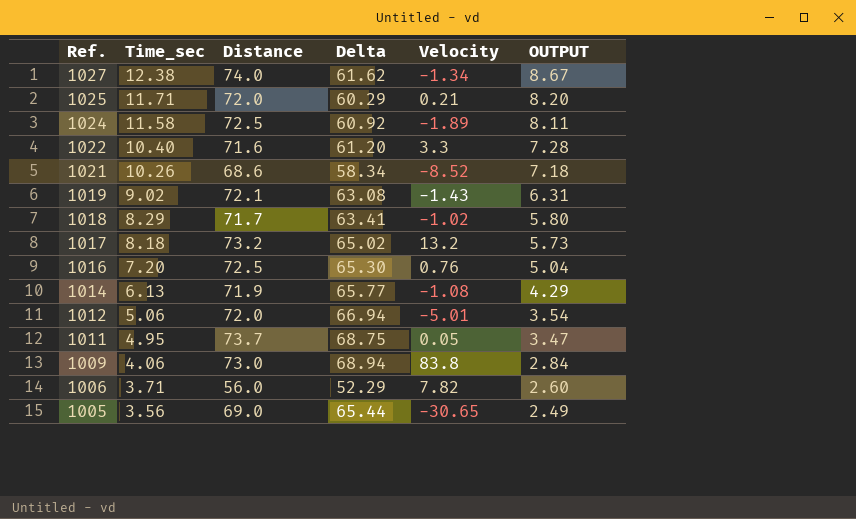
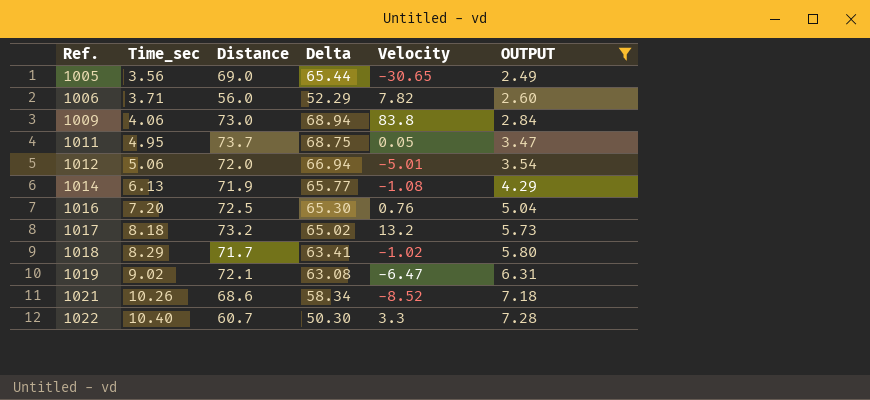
filter: none -> OUTPUT <= 7.28
row order: Ref. descending -> Ref. ascending
1019 | Velocity: -1.43 -> -6.47
1022 | Distance: 71.6 -> 60.7
1022 | Delta: 61.20 -> 50.30

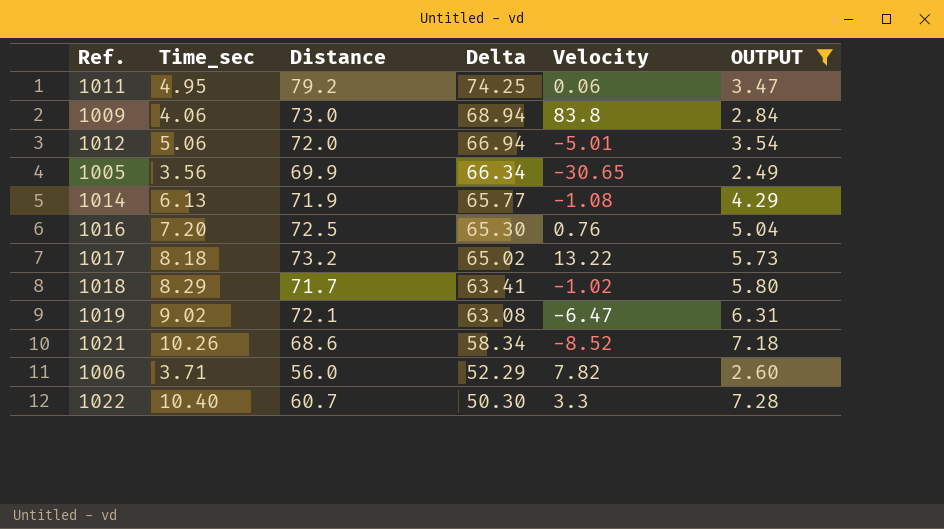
row order: Ref. ascending -> Delta descending
1011 | Distance: 73.7 -> 79.2
1011 | Delta: 68.75 -> 74.25
1011 | Velocity: 0.05 -> 0.06
1005 | Distance: 69.0 -> 69.9
1005 | Delta: 65.44 -> 66.34
1017 | Velocity: 13.2 -> 13.22

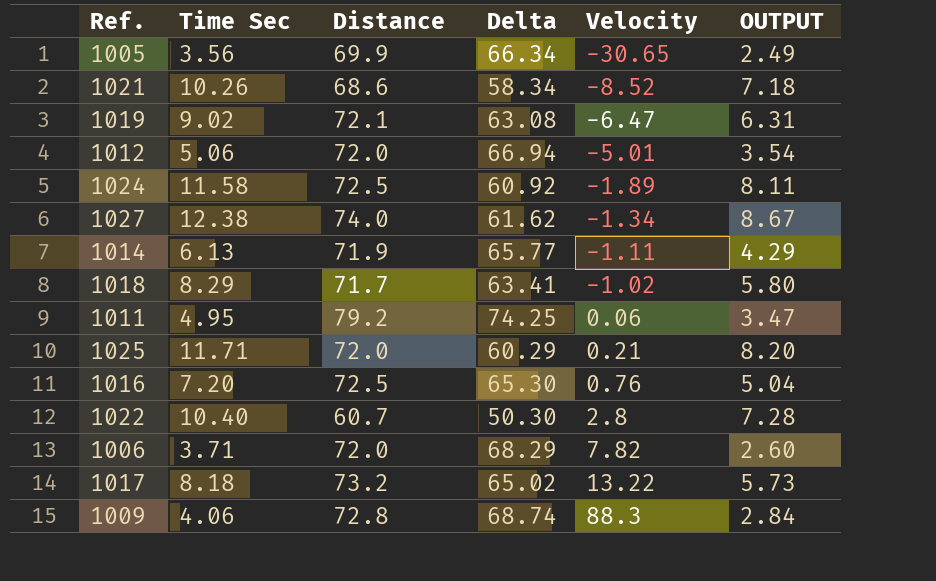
filter: OUTPUT <= 7.28 -> none
row order: Delta descending -> Velocity ascending
column name: Time_sec -> Time Sec
1014 | Velocity: -1.08 -> -1.11
1022 | Velocity: 3.3 -> 2.8
1006 | Distance: 56.0 -> 72.0
1006 | Delta: 52.29 -> 68.29
1009 | Distance: 73.0 -> 72.8
1009 | Delta: 68.94 -> 68.74
1009 | Velocity: 83.8 -> 88.3

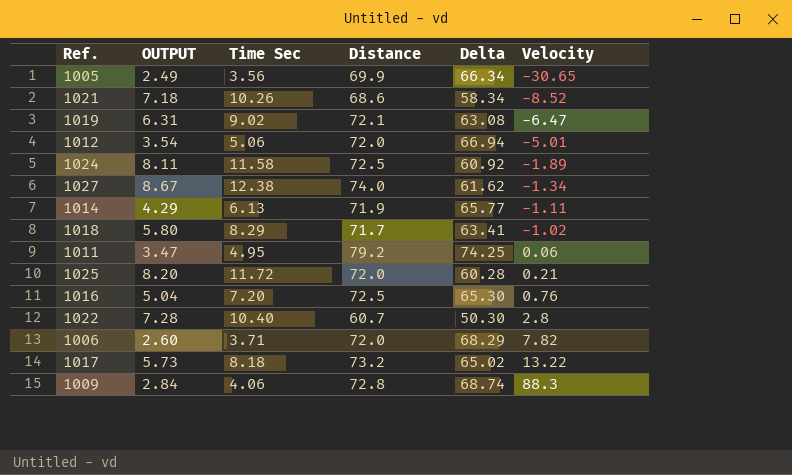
column OUTPUT | position: 6 -> 2
1025 | Time Sec: 11.71 -> 11.72
1025 | Delta: 60.29 -> 60.28

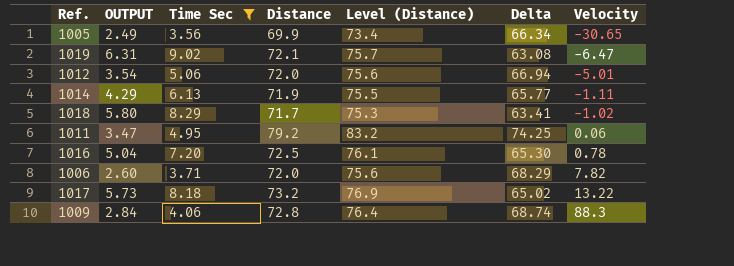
filter: none -> Time Sec <= 9.02
column Level (Distance) | formula: none -> [Distance] * 1.05
1016 | Velocity: 0.76 -> 0.78

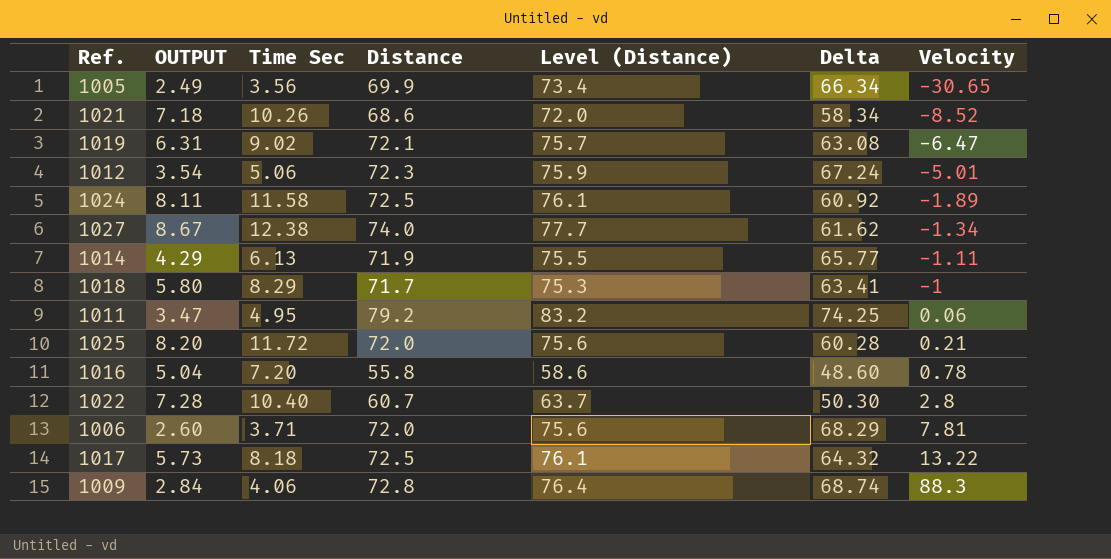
filter: Time Sec <= 9.02 -> none
1012 | Distance: 72.0 -> 72.3
1012 | Level (Distance): 75.6 -> 75.9
1012 | Delta: 66.94 -> 67.24
1018 | Velocity: -1.02 -> -1
1016 | Distance: 72.5 -> 55.8
1016 | Level (Distance): 76.1 -> 58.6
1016 | Delta: 65.30 -> 48.60
1006 | Velocity: 7.82 -> 7.81
1017 | Distance: 73.2 -> 72.5
1017 | Level (Distance): 76.9 -> 76.1
1017 | Delta: 65.02 -> 64.32

